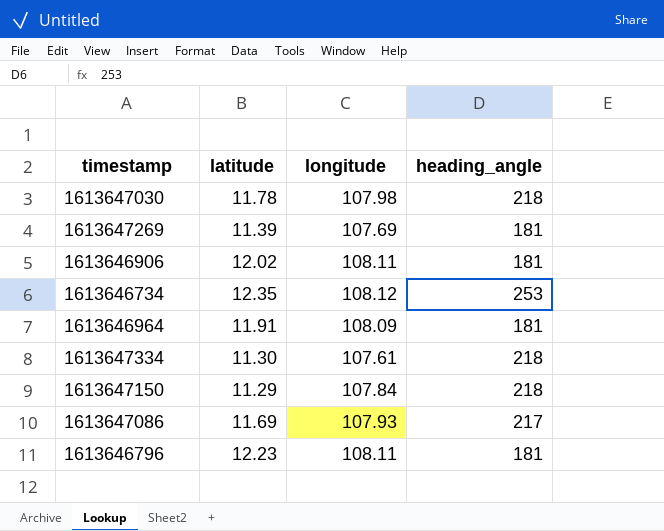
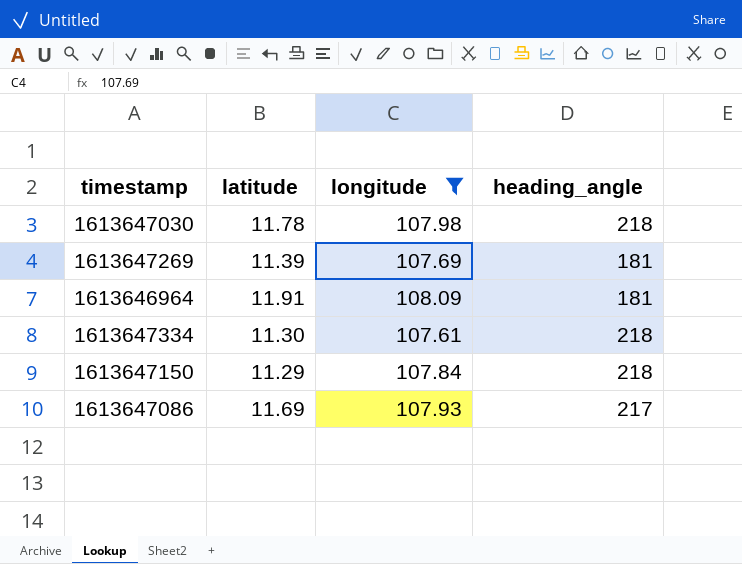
filter: none -> longitude <= 108.09

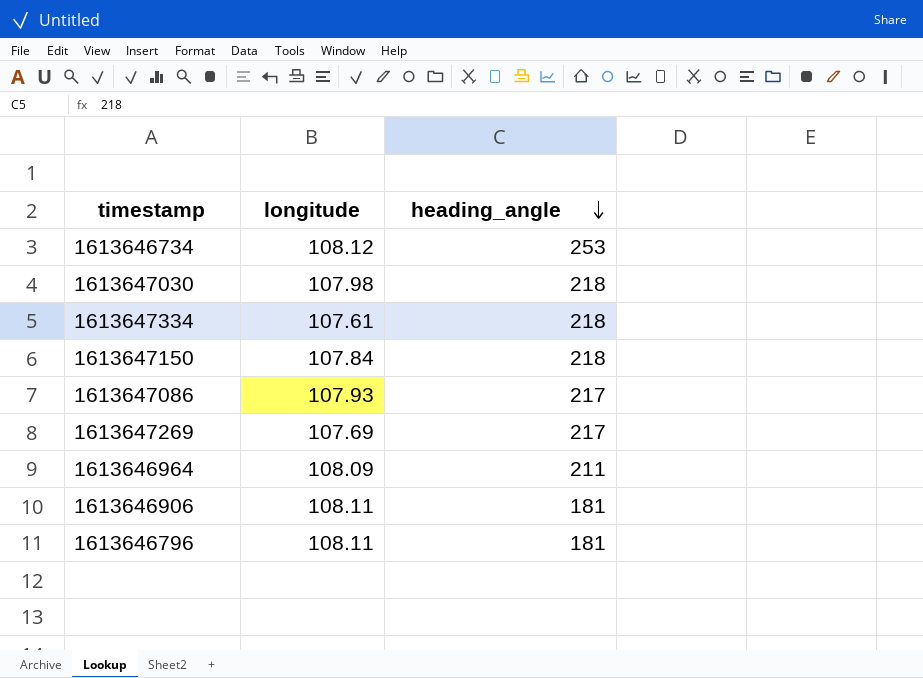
filter: longitude <= 108.09 -> none
row order: none -> heading_angle descending
column latitude | position: 2 -> none
1613647269 | heading_angle: 181 -> 217
1613646964 | heading_angle: 181 -> 211

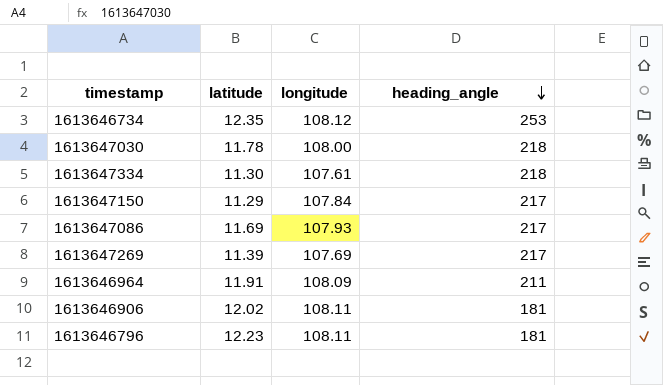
column latitude | position: none -> 2
1613647030 | longitude: 107.98 -> 108.00
1613647150 | heading_angle: 218 -> 217

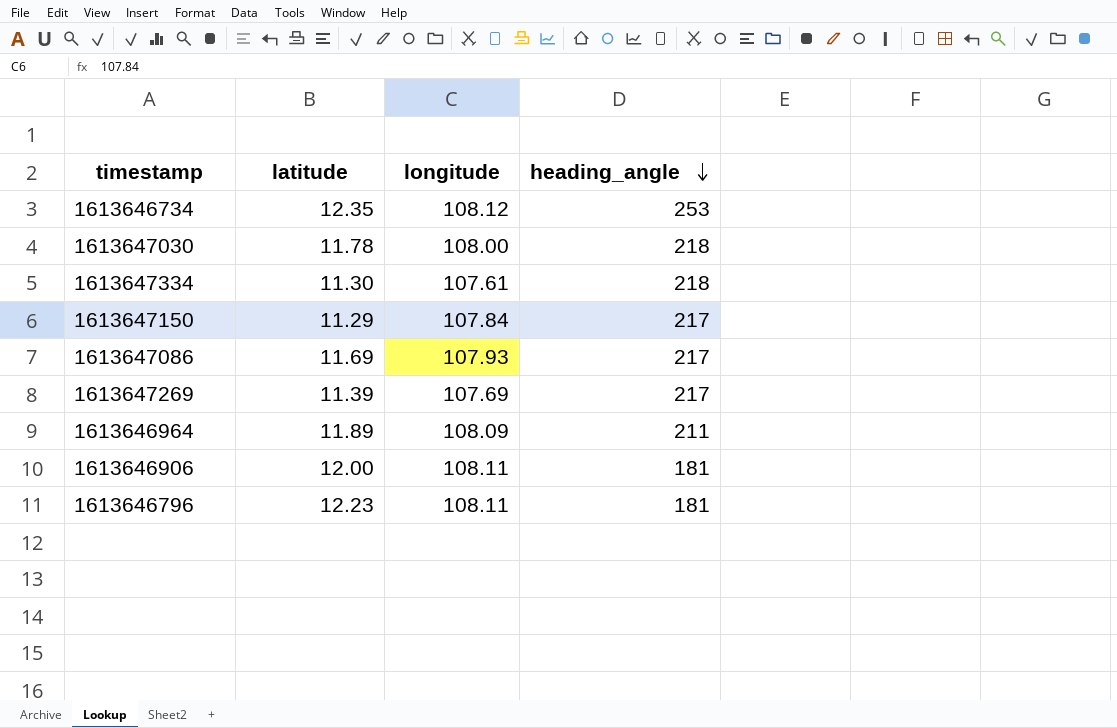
1613646964 | latitude: 11.91 -> 11.89
1613646906 | latitude: 12.02 -> 12.00

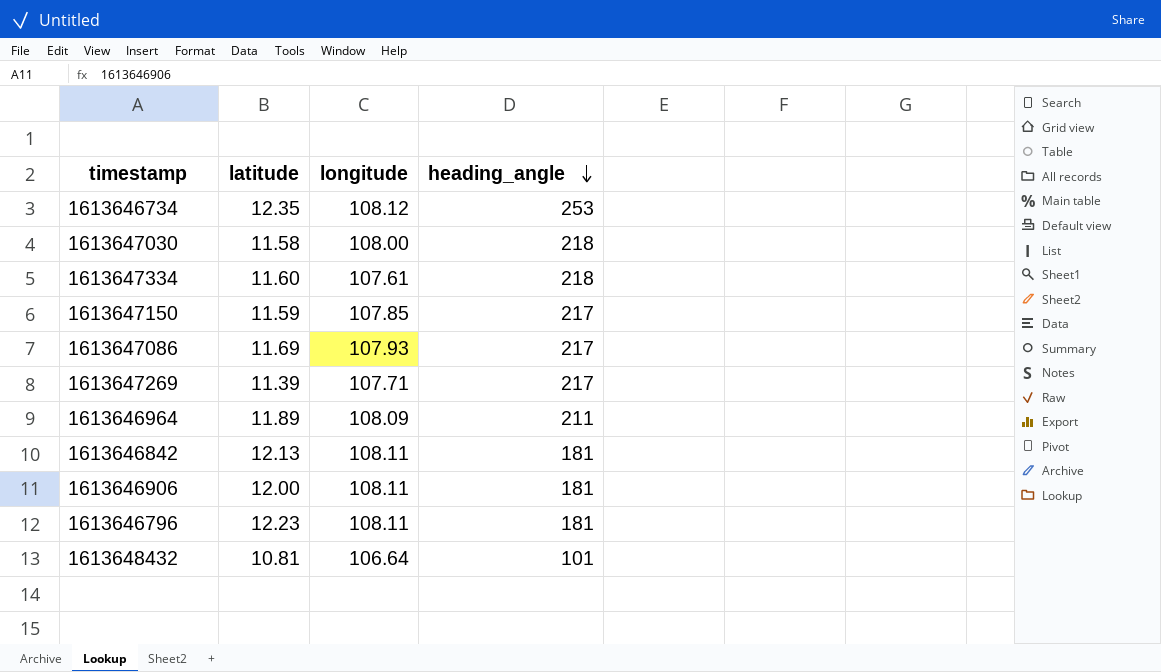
1613647030 | latitude: 11.78 -> 11.58
1613647334 | latitude: 11.30 -> 11.60
1613647150 | latitude: 11.29 -> 11.59
1613647150 | longitude: 107.84 -> 107.85
1613647269 | longitude: 107.69 -> 107.71
row 1613646842: none -> 12.13 | 108.11 | 181
row 1613648432: none -> 10.81 | 106.64 | 101

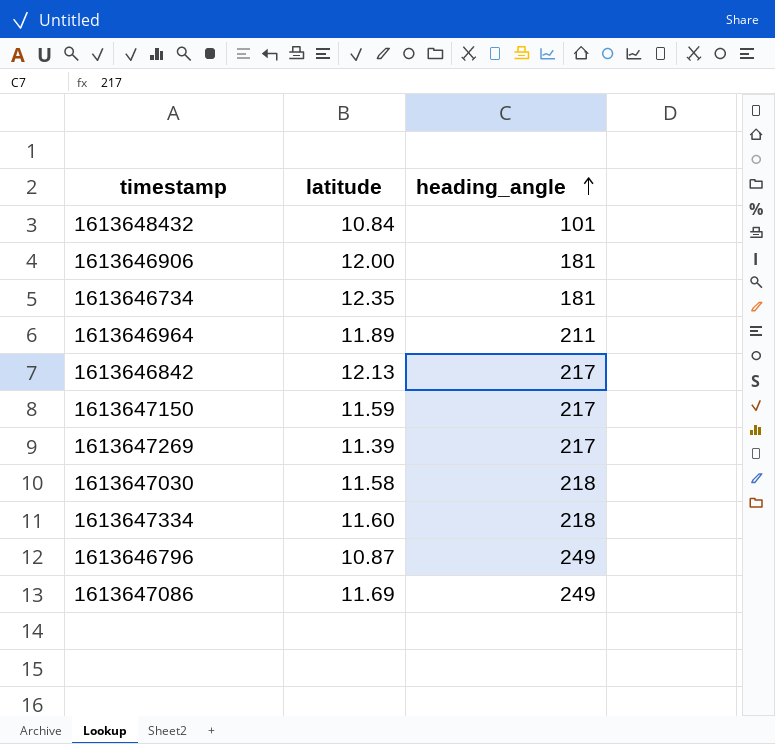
row order: heading_angle descending -> heading_angle ascending
column longitude | position: 3 -> none
1613648432 | latitude: 10.81 -> 10.84
1613646734 | heading_angle: 253 -> 181
1613646842 | heading_angle: 181 -> 217
1613646796 | latitude: 12.23 -> 10.87
1613646796 | heading_angle: 181 -> 249
1613647086 | heading_angle: 217 -> 249

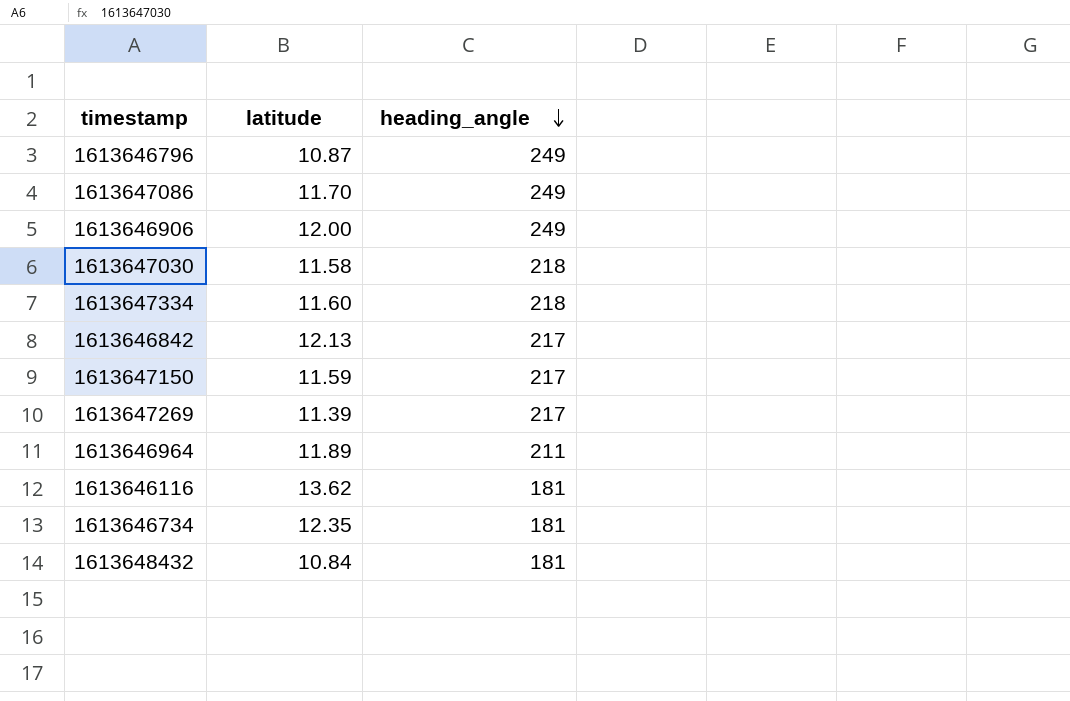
row order: heading_angle ascending -> heading_angle descending
1613647086 | latitude: 11.69 -> 11.70
1613646906 | heading_angle: 181 -> 249
row 1613646116: none -> 13.62 | 181
1613648432 | heading_angle: 101 -> 181

